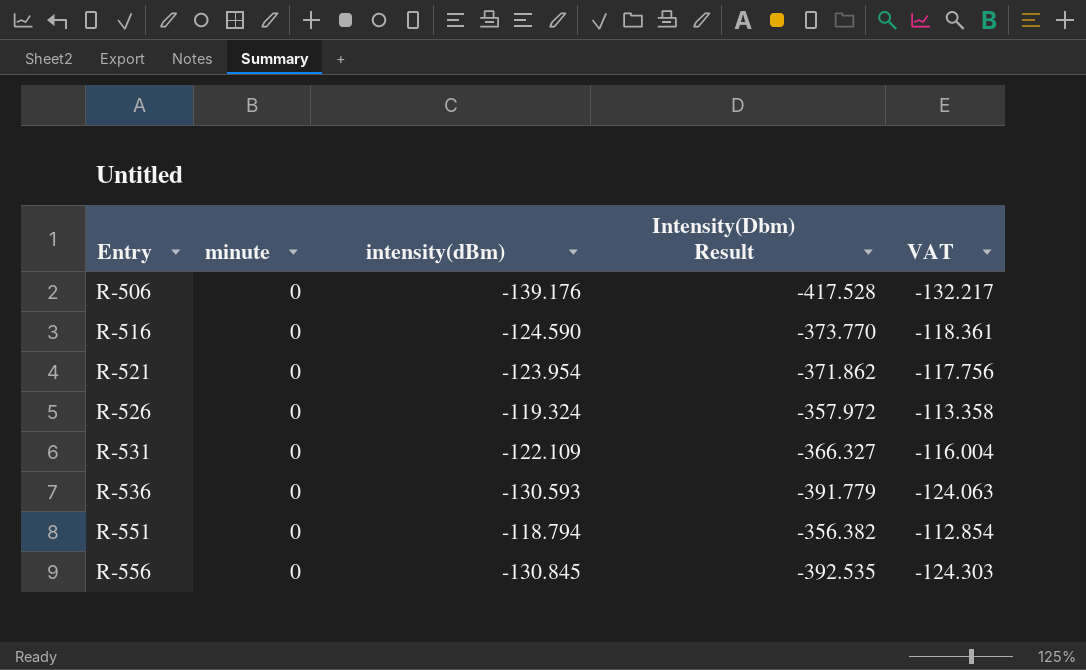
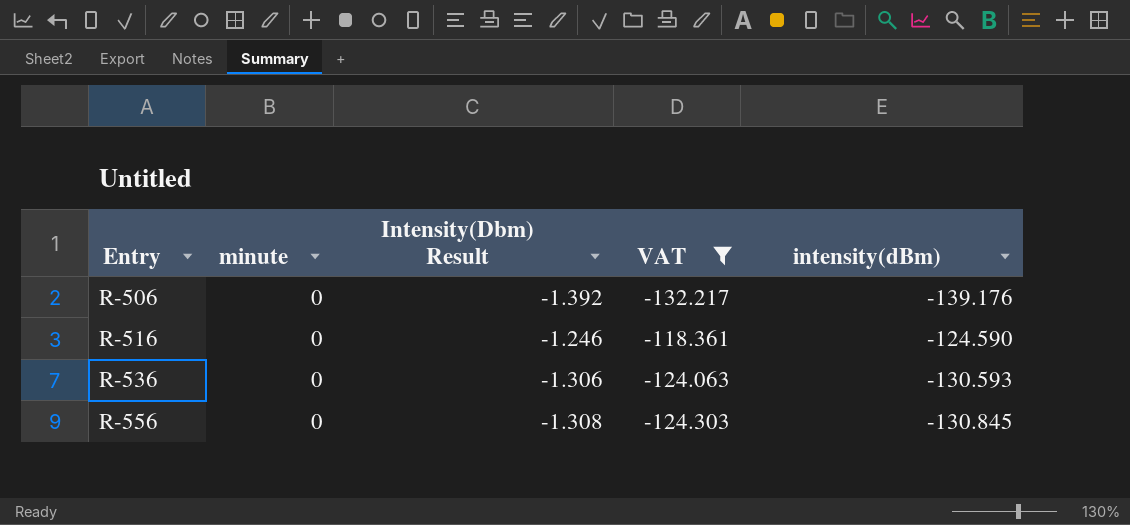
filter: none -> VAT <= -118.361
column Intensity(Dbm) Result | formula: [intensity(dBm)] * 3 -> [intensity(dBm)] * 0.01
column intensity(dBm) | position: 3 -> 5

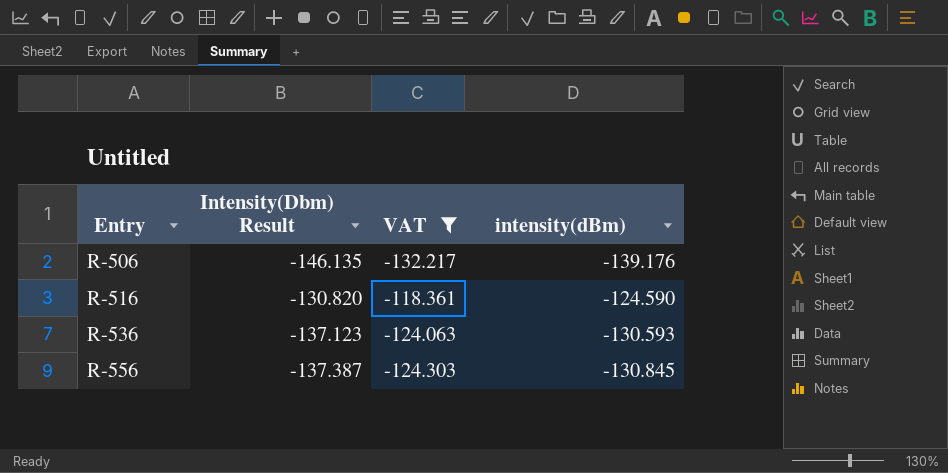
column minute | position: 2 -> none
column Intensity(Dbm) Result | formula: [intensity(dBm)] * 0.01 -> [intensity(dBm)] * 1.05

